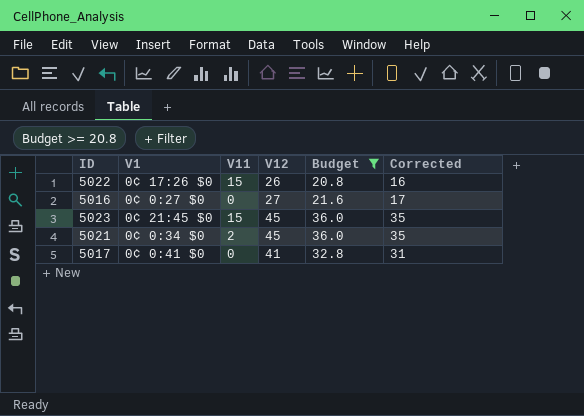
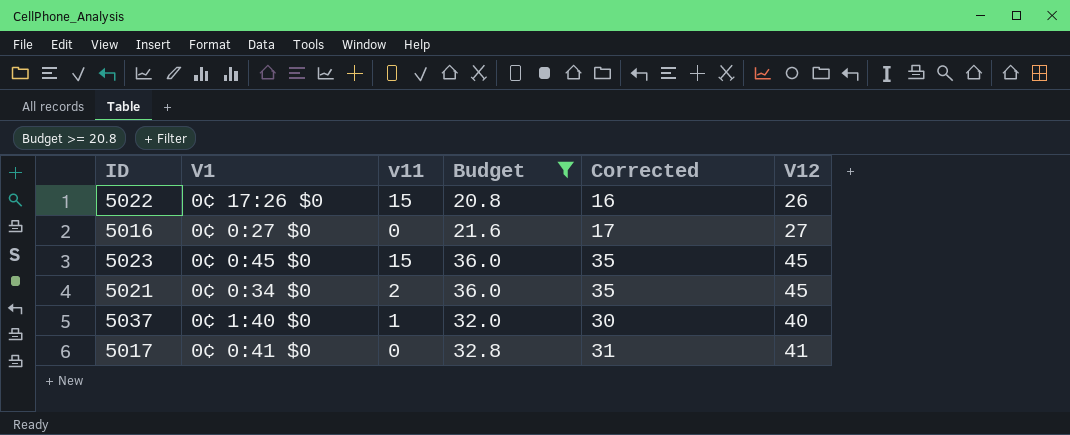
column name: V11 -> v11
column V12 | position: 4 -> 6
5023 | V1: 0¢ 21:45 $0 -> 0¢ 0:45 $0
row 5037: none -> 0¢ 1:40 $0 | 1 | 32.0 | 30 | 40

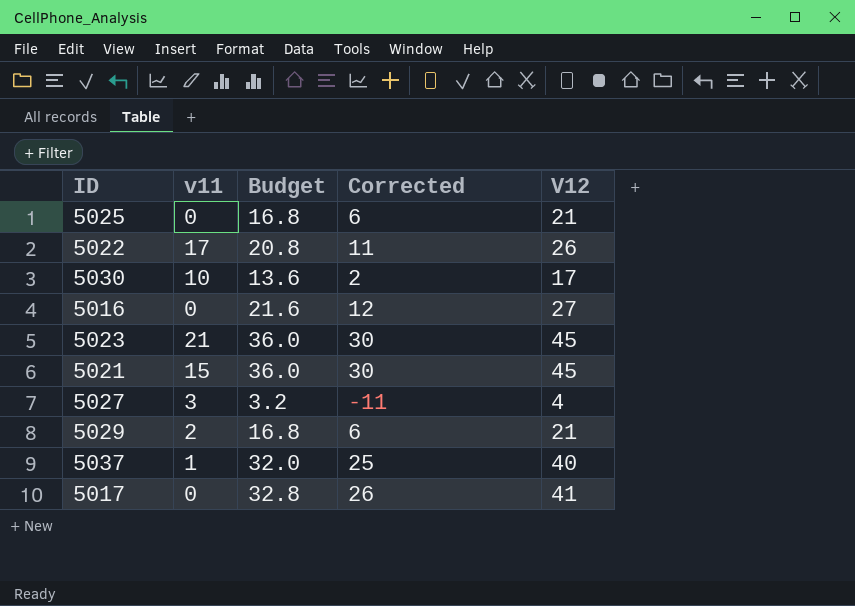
filter: Budget >= 20.8 -> none
column V1 | position: 2 -> none
column Corrected | formula: [V12] - 10 -> [V12] - 15
5022 | v11: 15 -> 17
5023 | v11: 15 -> 21
5021 | v11: 2 -> 15

